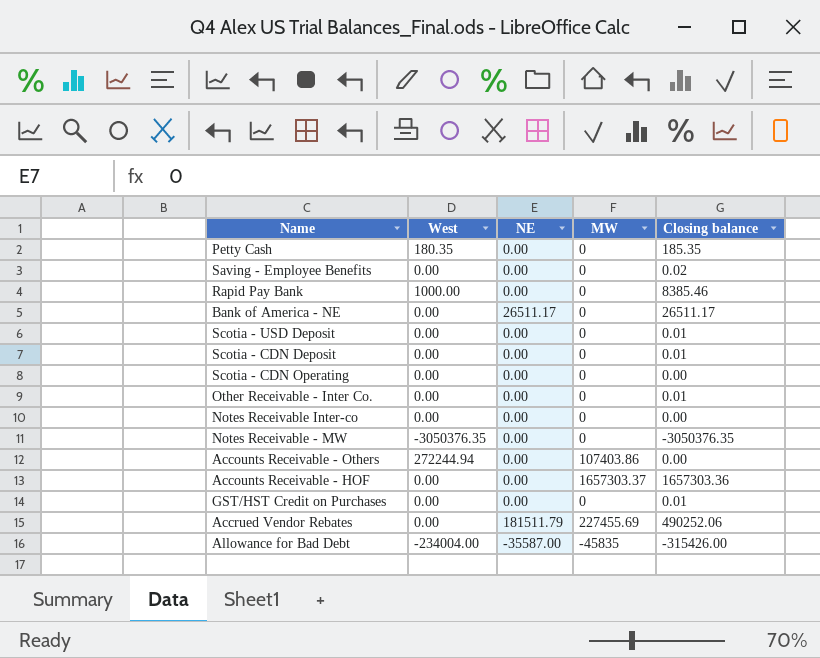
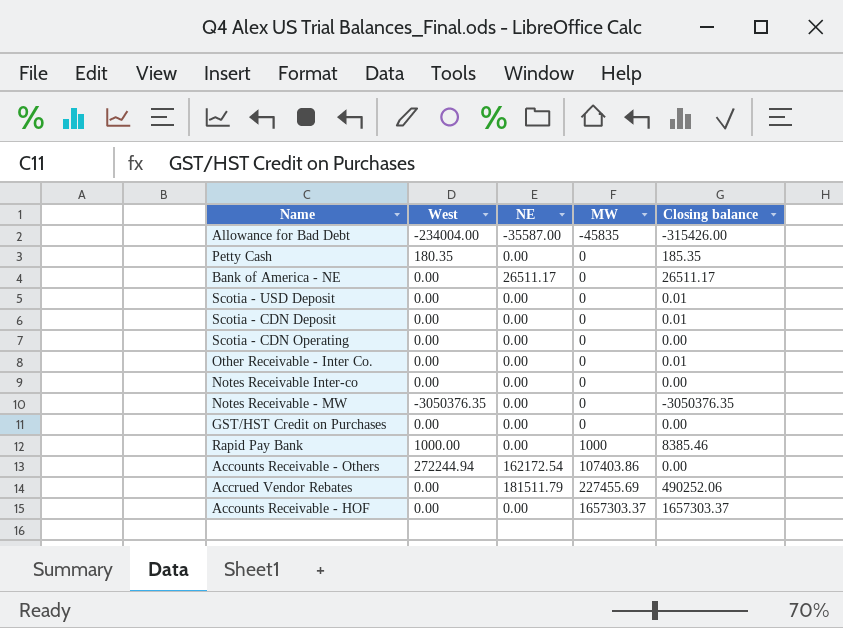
row order: none -> MW ascending
row Saving - Employee Benefits: 0.00 | 0.00 | 0 | 0.02 -> none
GST/HST Credit on Purchases | Closing balance: 0.01 -> 0.00
Rapid Pay Bank | MW: 0 -> 1000
Accounts Receivable - Others | NE: 0.00 -> 162172.54
Accounts Receivable - HOF | Closing balance: 1657303.36 -> 1657303.37

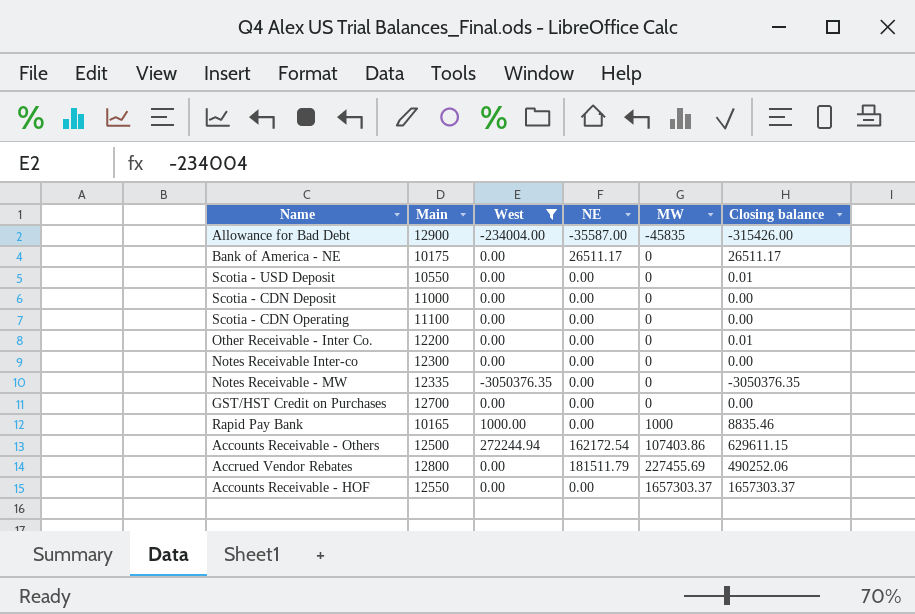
filter: none -> West != 180.35
column Main | position: none -> 2
Scotia - CDN Deposit | Closing balance: 0.01 -> 0.00
Rapid Pay Bank | Closing balance: 8385.46 -> 8835.46
Accounts Receivable - Others | Closing balance: 0.00 -> 629611.15

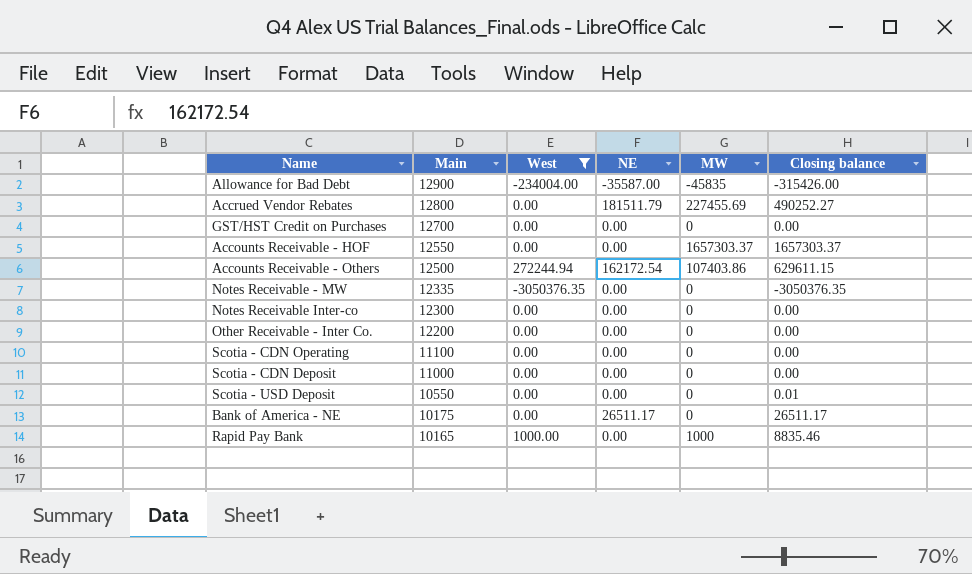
row order: MW ascending -> Main descending
Accrued Vendor Rebates | Closing balance: 490252.06 -> 490252.27
Other Receivable - Inter Co. | Closing balance: 0.01 -> 0.00

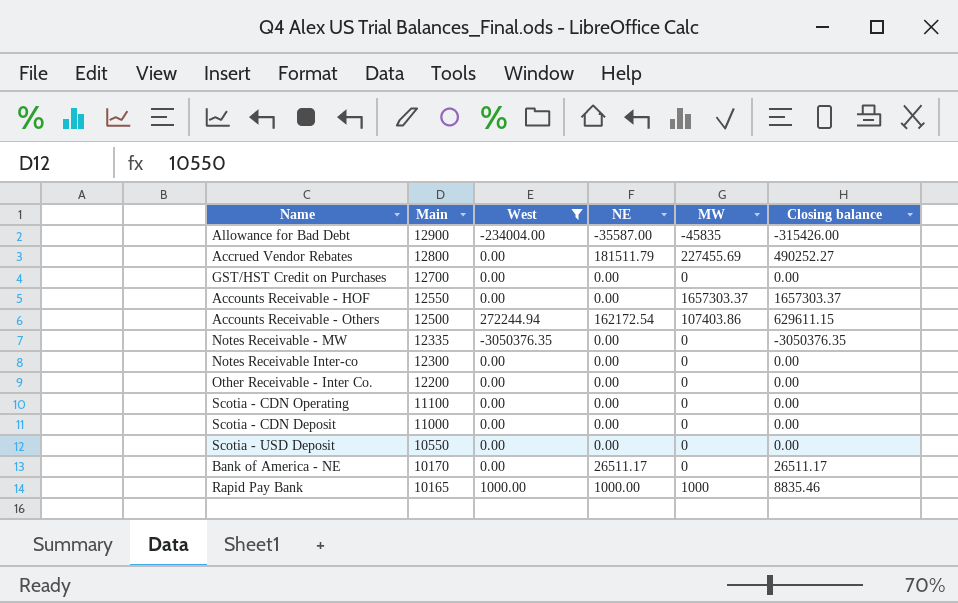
Scotia - USD Deposit | Closing balance: 0.01 -> 0.00
Bank of America - NE | Main: 10175 -> 10170
Rapid Pay Bank | NE: 0.00 -> 1000.00

